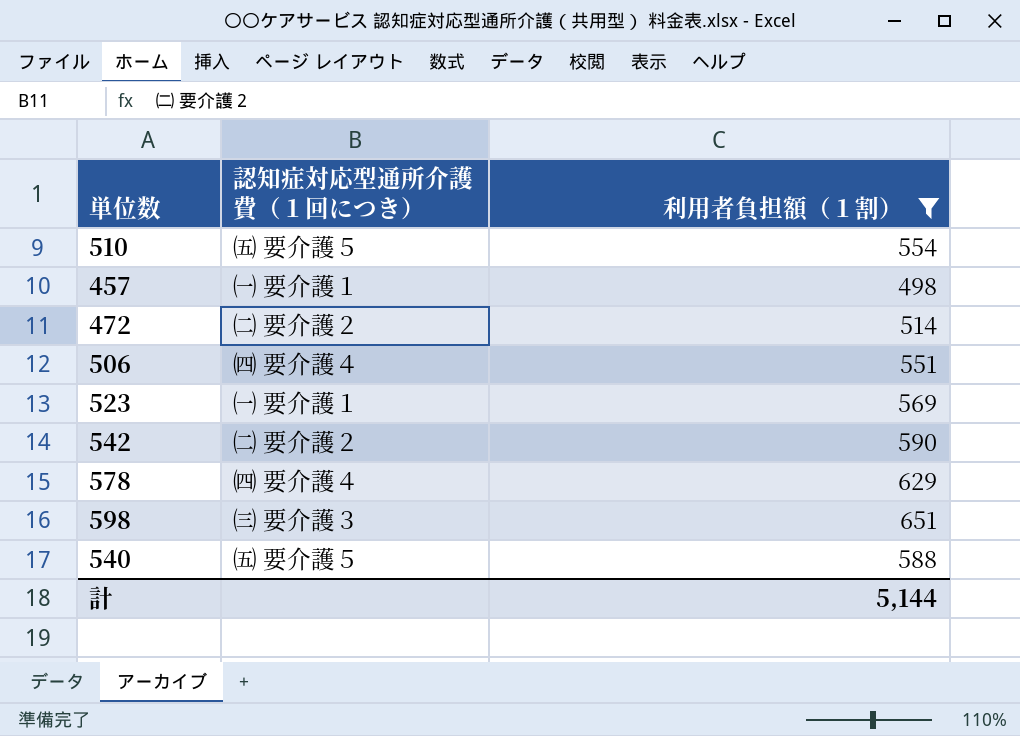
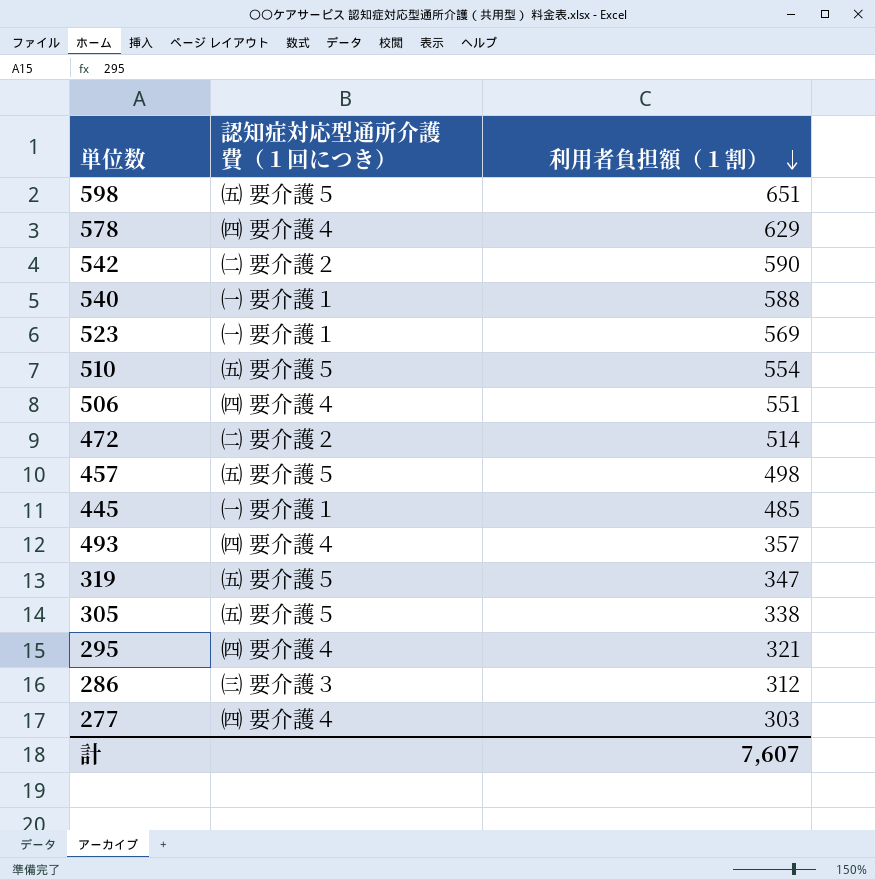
filter: 利用者負担額（１割） >= 498 -> none
row order: none -> 利用者負担額（１割） descending
598 | 認知症対応型通所介護費（１回につき）: ㈢ 要介護３ -> ㈤ 要介護５
540 | 認知症対応型通所介護費（１回につき）: ㈤ 要介護５ -> ㈠ 要介護１
457 | 認知症対応型通所介護費（１回につき）: ㈠ 要介護１ -> ㈤ 要介護５
計 | 利用者負担額（１割）: 5,144 -> 7,607

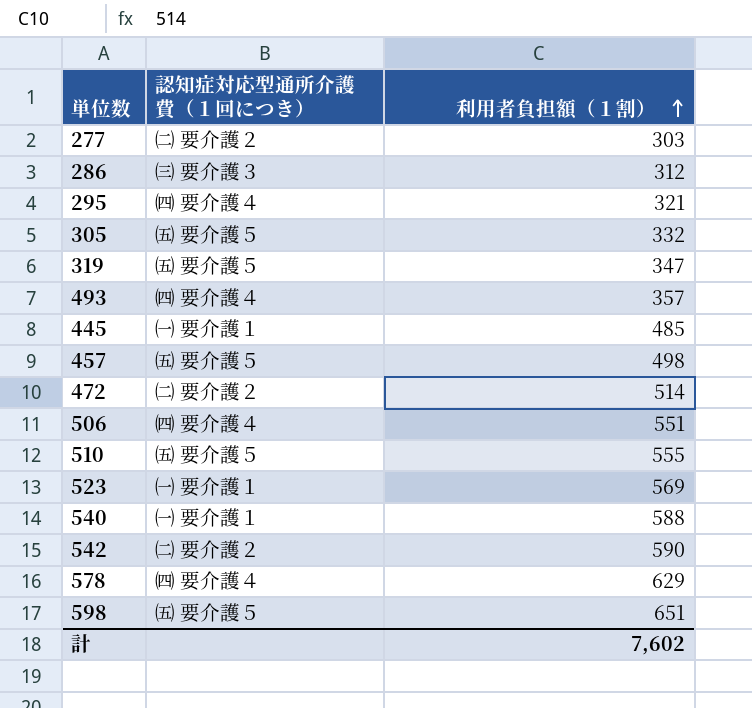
row order: 利用者負担額（１割） descending -> 利用者負担額（１割） ascending
277 | 認知症対応型通所介護費（１回につき）: ㈣ 要介護４ -> ㈡ 要介護２
305 | 利用者負担額（１割）: 338 -> 332
510 | 利用者負担額（１割）: 554 -> 555
計 | 利用者負担額（１割）: 7,607 -> 7,602

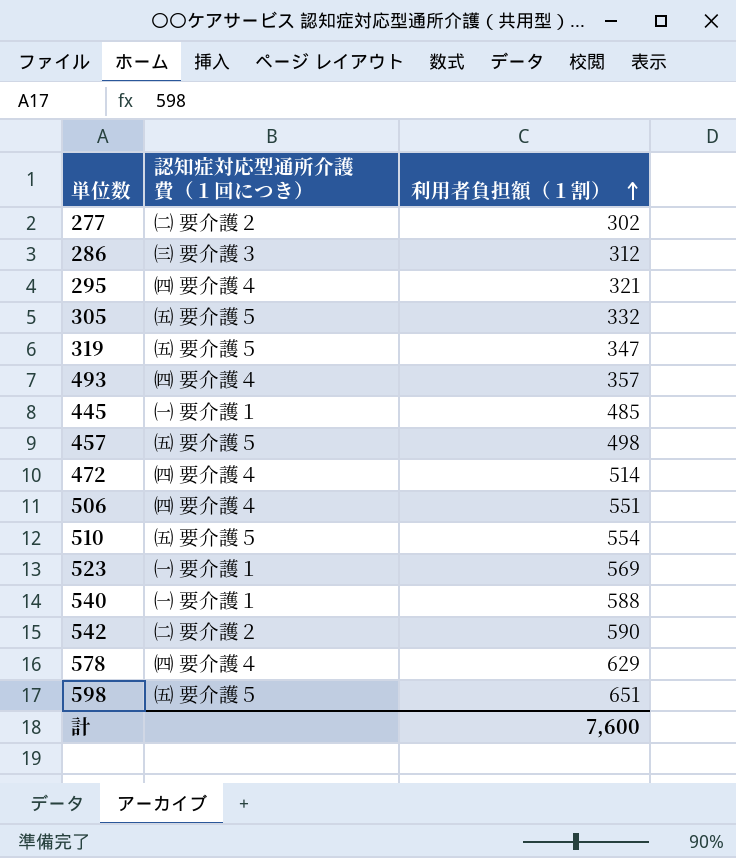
277 | 利用者負担額（１割）: 303 -> 302
472 | 認知症対応型通所介護費（１回につき）: ㈡ 要介護２ -> ㈣ 要介護４
510 | 利用者負担額（１割）: 555 -> 554
計 | 利用者負担額（１割）: 7,602 -> 7,600

